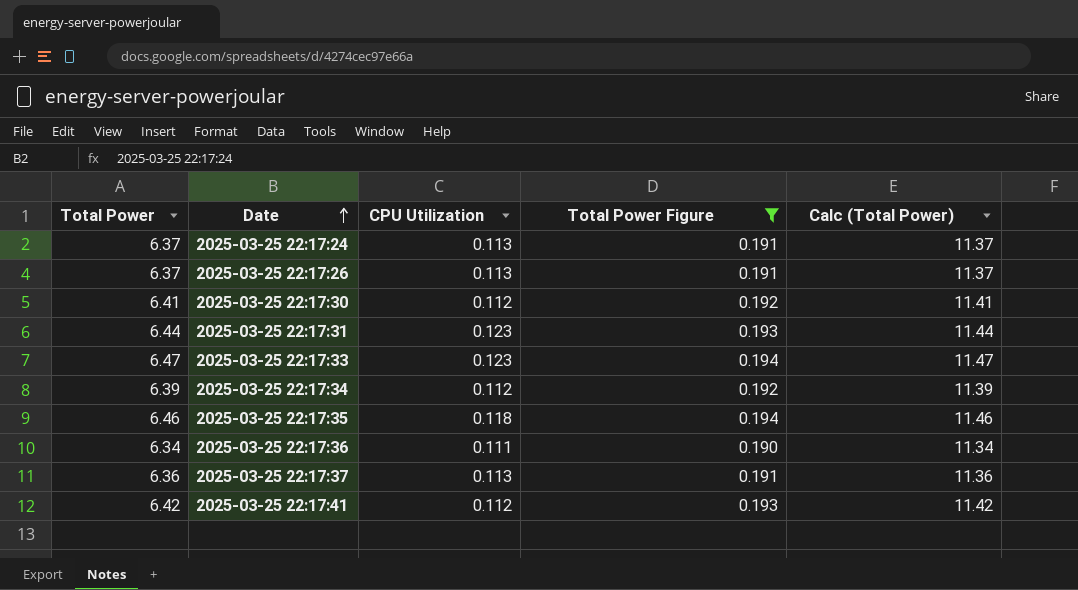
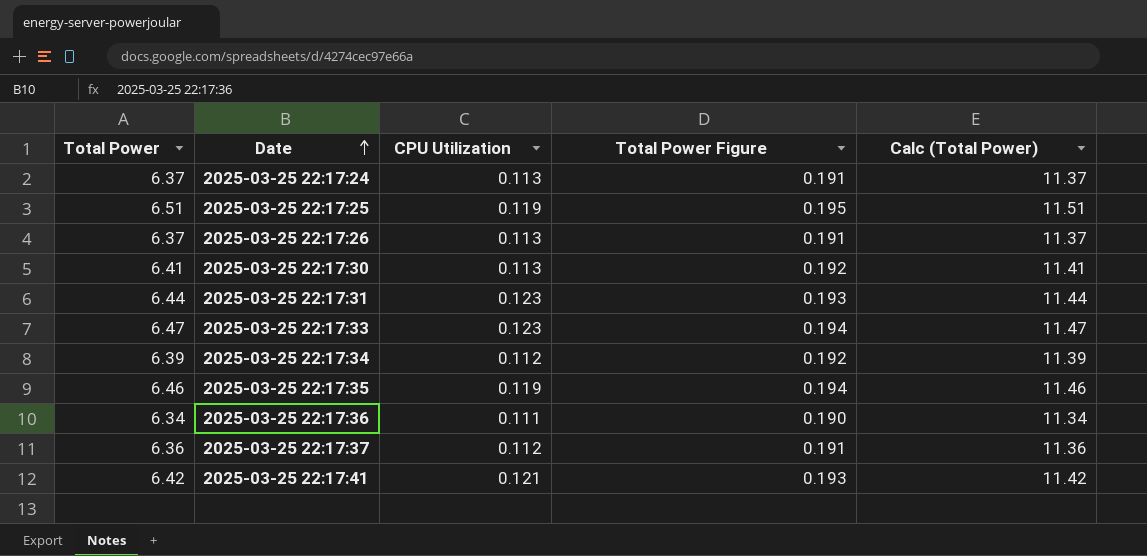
filter: Total Power Figure != 0.195 -> none
2025-03-25 22:17:30 | CPU Utilization: 0.112 -> 0.113
2025-03-25 22:17:35 | CPU Utilization: 0.118 -> 0.119
2025-03-25 22:17:37 | CPU Utilization: 0.113 -> 0.112
2025-03-25 22:17:41 | CPU Utilization: 0.112 -> 0.121

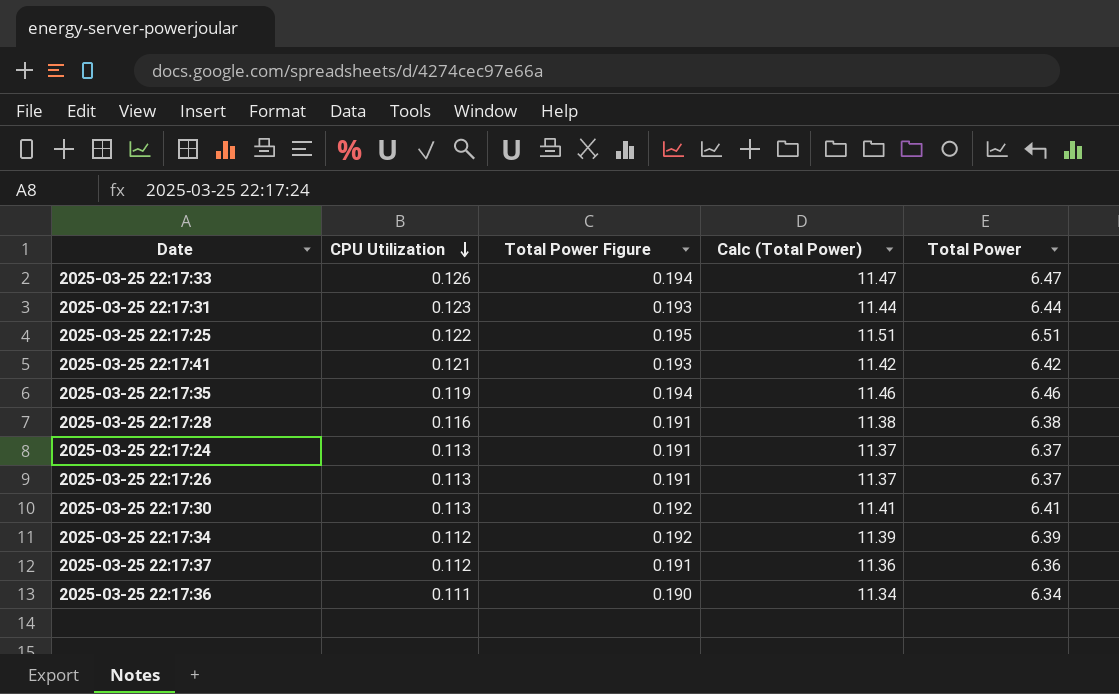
row order: Date ascending -> CPU Utilization descending
column Total Power | position: 1 -> 5
2025-03-25 22:17:33 | CPU Utilization: 0.123 -> 0.126
2025-03-25 22:17:25 | CPU Utilization: 0.119 -> 0.122
row 2025-03-25 22:17:28: none -> 0.116 | 0.191 | 11.38 | 6.38

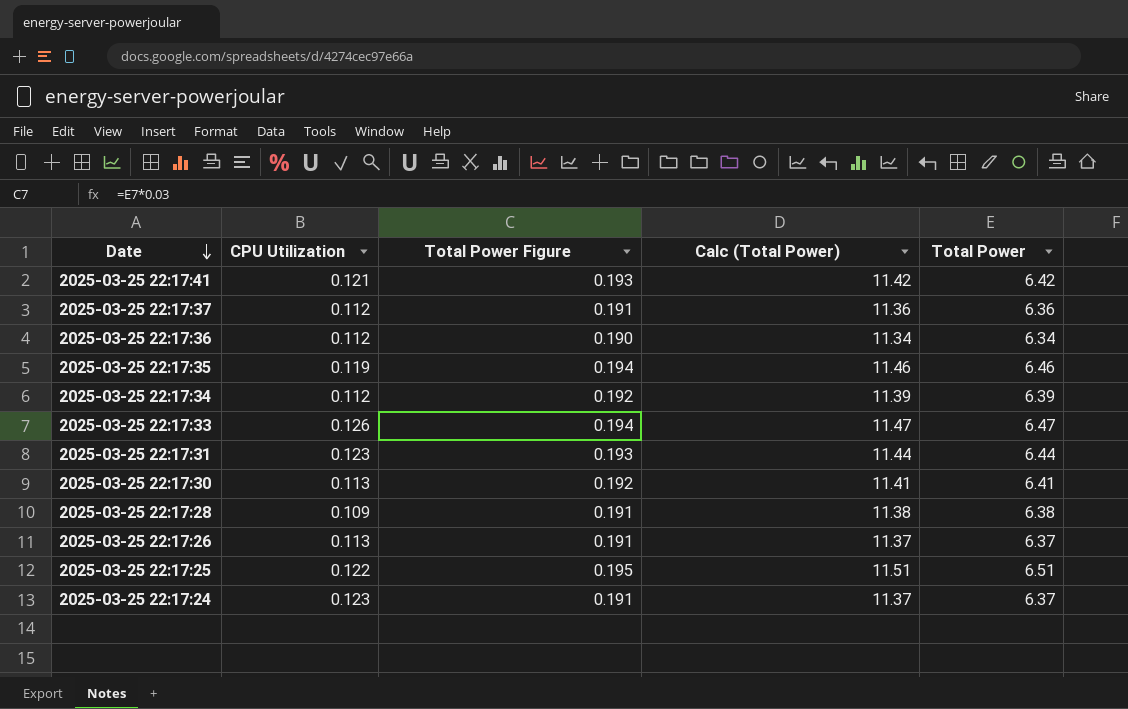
row order: CPU Utilization descending -> Date descending
2025-03-25 22:17:36 | CPU Utilization: 0.111 -> 0.112
2025-03-25 22:17:28 | CPU Utilization: 0.116 -> 0.109
2025-03-25 22:17:24 | CPU Utilization: 0.113 -> 0.123

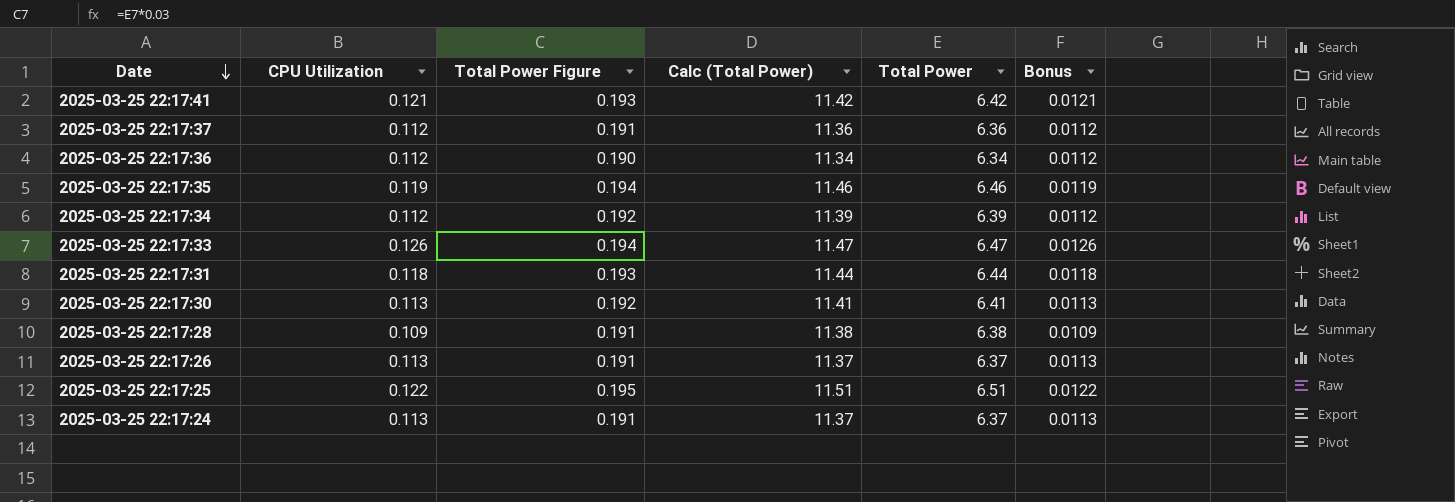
column Bonus | formula: none -> [CPU Utilization] * 0.1
2025-03-25 22:17:31 | CPU Utilization: 0.123 -> 0.118
2025-03-25 22:17:24 | CPU Utilization: 0.123 -> 0.113

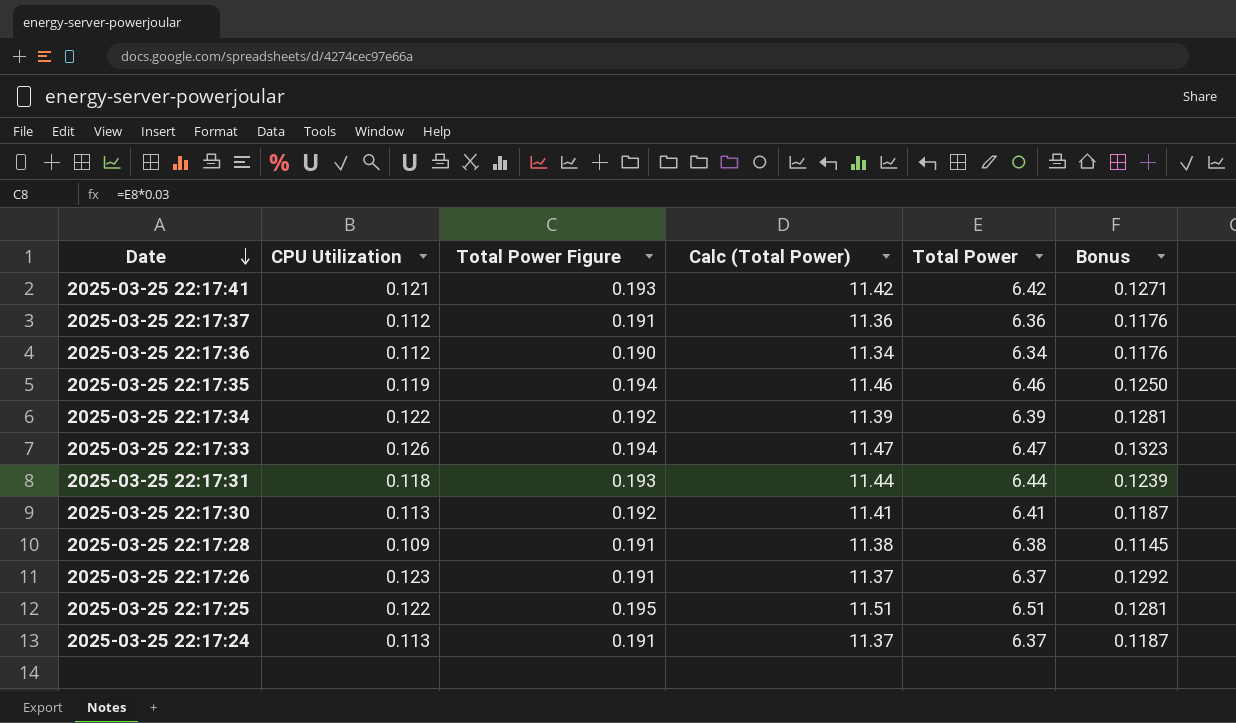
column Bonus | formula: [CPU Utilization] * 0.1 -> [CPU Utilization] * 1.05
2025-03-25 22:17:34 | CPU Utilization: 0.112 -> 0.122
2025-03-25 22:17:26 | CPU Utilization: 0.113 -> 0.123

